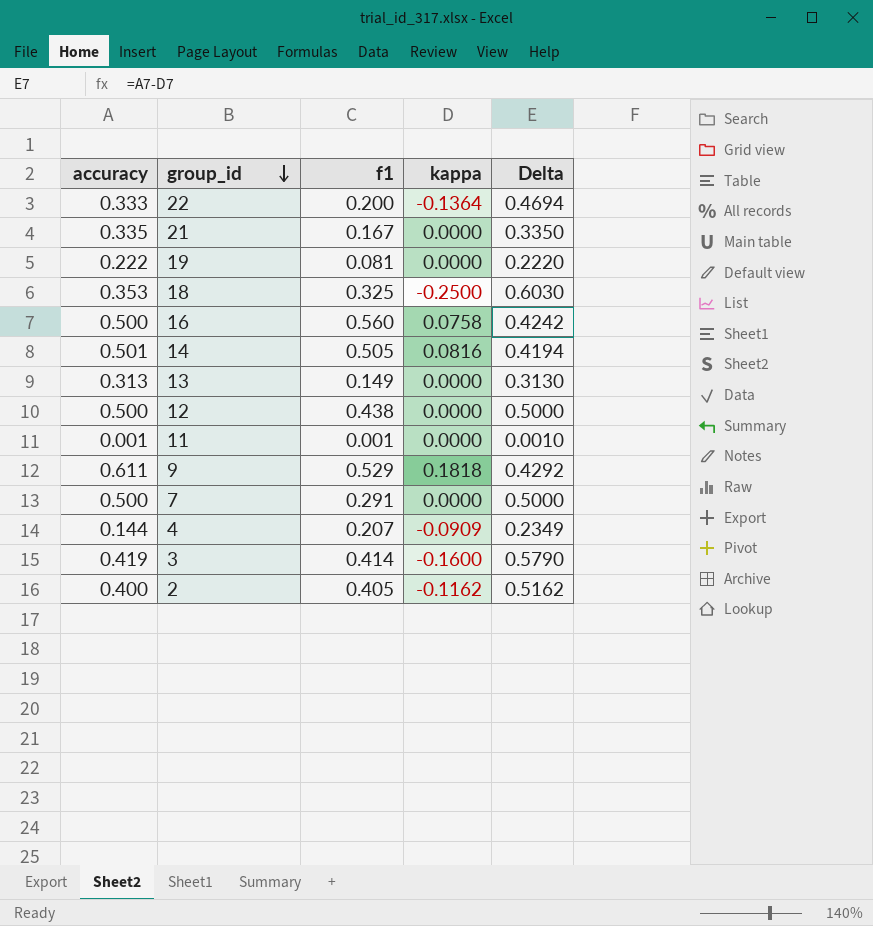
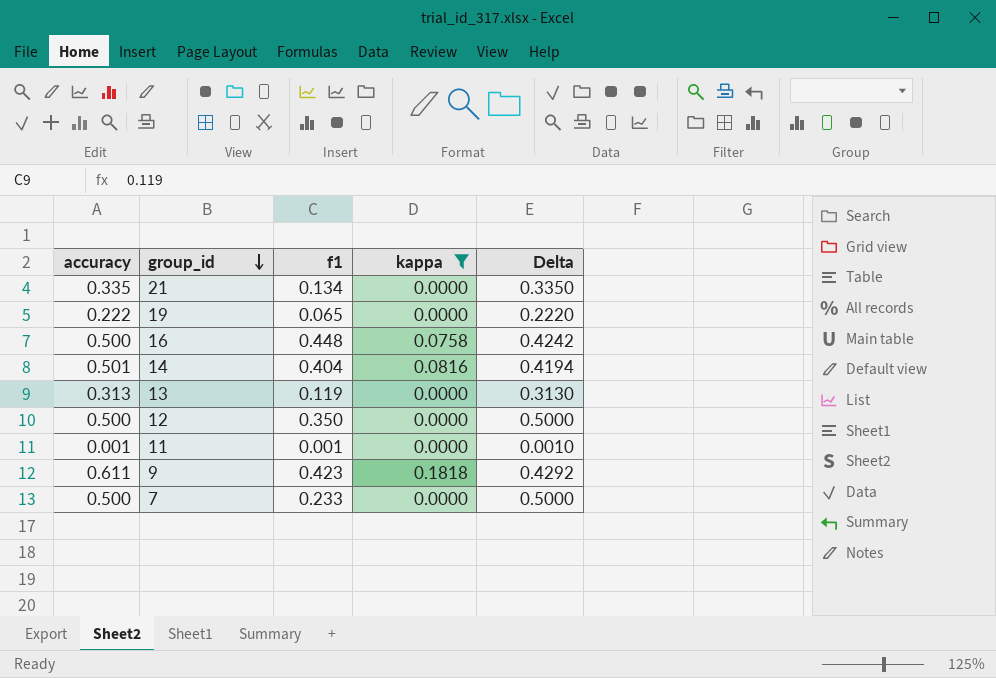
filter: none -> kappa >= 0.0000
21 | f1: 0.167 -> 0.134
19 | f1: 0.081 -> 0.065
16 | f1: 0.560 -> 0.448
14 | f1: 0.505 -> 0.404
13 | f1: 0.149 -> 0.119
12 | f1: 0.438 -> 0.350
9 | f1: 0.529 -> 0.423
7 | f1: 0.291 -> 0.233

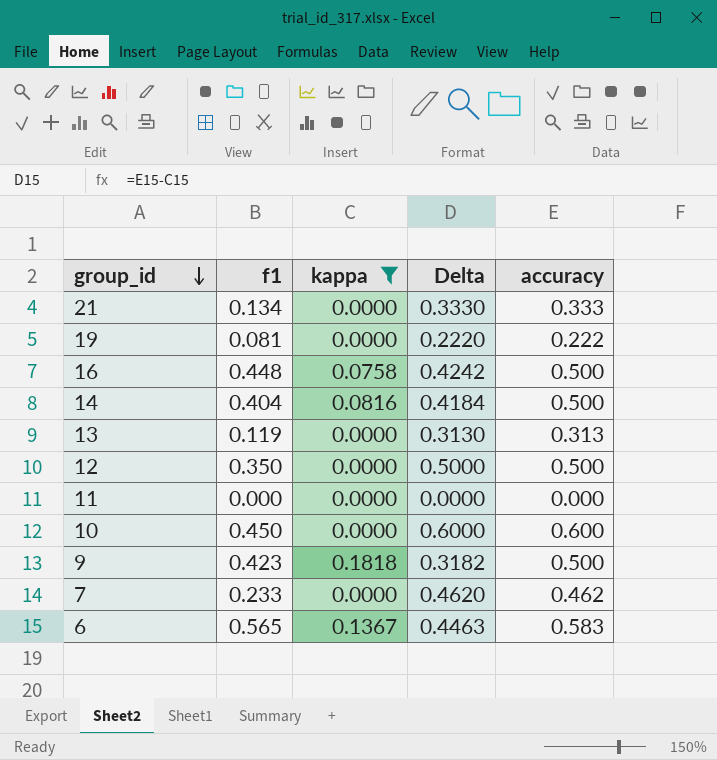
column accuracy | position: 1 -> 5
21 | Delta: 0.3350 -> 0.3330
21 | accuracy: 0.335 -> 0.333
19 | f1: 0.065 -> 0.081
14 | Delta: 0.4194 -> 0.4184
14 | accuracy: 0.501 -> 0.500
11 | f1: 0.001 -> 0.000
11 | Delta: 0.0010 -> 0.0000
11 | accuracy: 0.001 -> 0.000
row 10: none -> 0.450 | 0.0000 | 0.6000 | 0.600
9 | Delta: 0.4292 -> 0.3182
9 | accuracy: 0.611 -> 0.500
7 | Delta: 0.5000 -> 0.4620
7 | accuracy: 0.500 -> 0.462
row 6: none -> 0.565 | 0.1367 | 0.4463 | 0.583

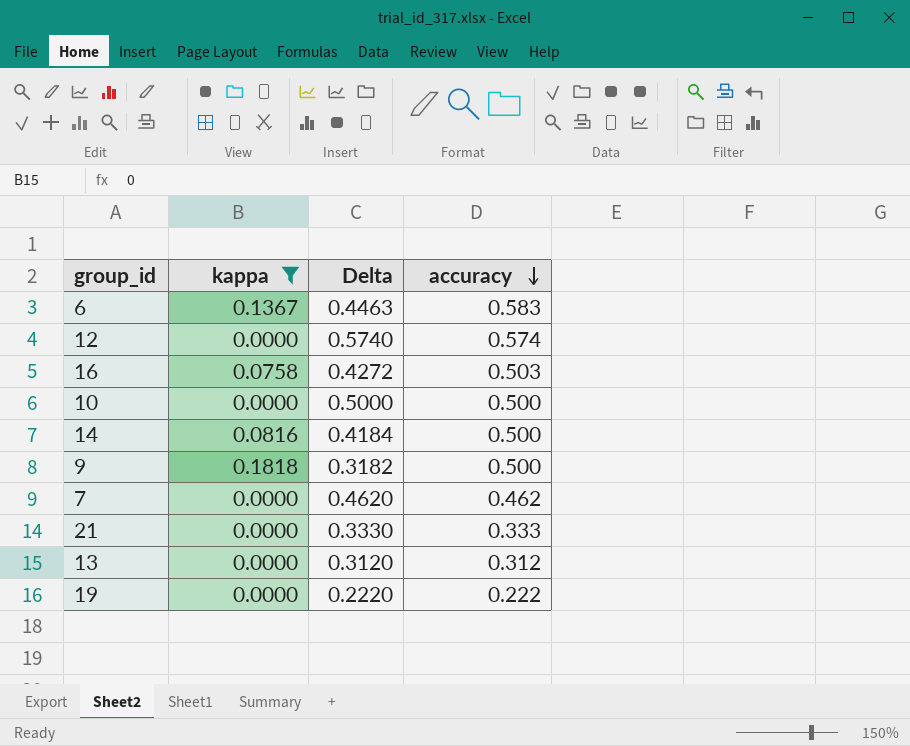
row order: group_id descending -> accuracy descending
column f1 | position: 2 -> none
row 11: 0.000 | 0.0000 | 0.0000 | 0.000 -> none
12 | Delta: 0.5000 -> 0.5740
12 | accuracy: 0.500 -> 0.574
16 | Delta: 0.4242 -> 0.4272
16 | accuracy: 0.500 -> 0.503
10 | Delta: 0.6000 -> 0.5000
10 | accuracy: 0.600 -> 0.500
13 | Delta: 0.3130 -> 0.3120
13 | accuracy: 0.313 -> 0.312

